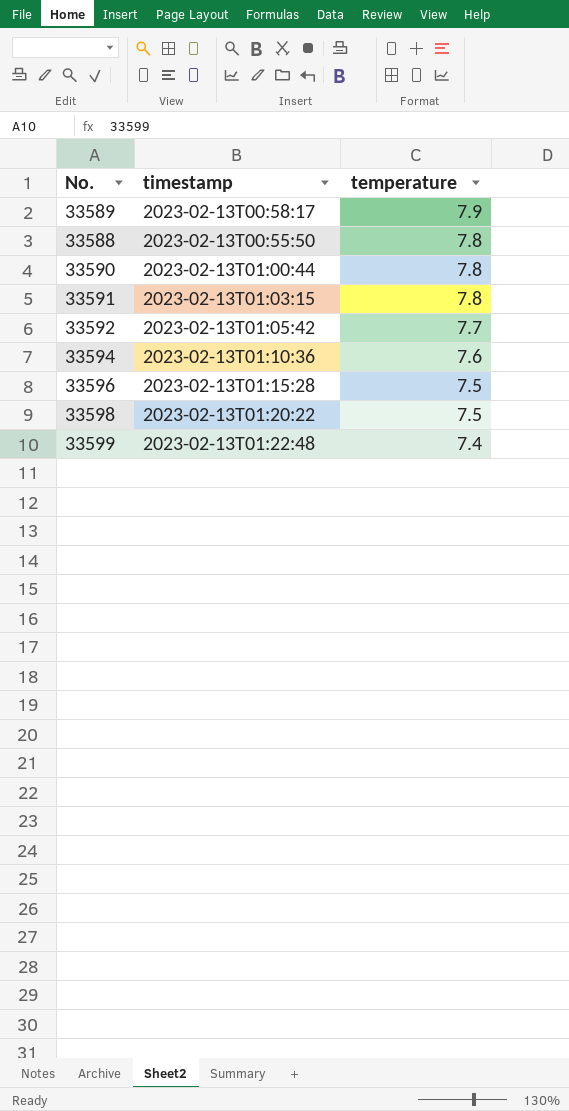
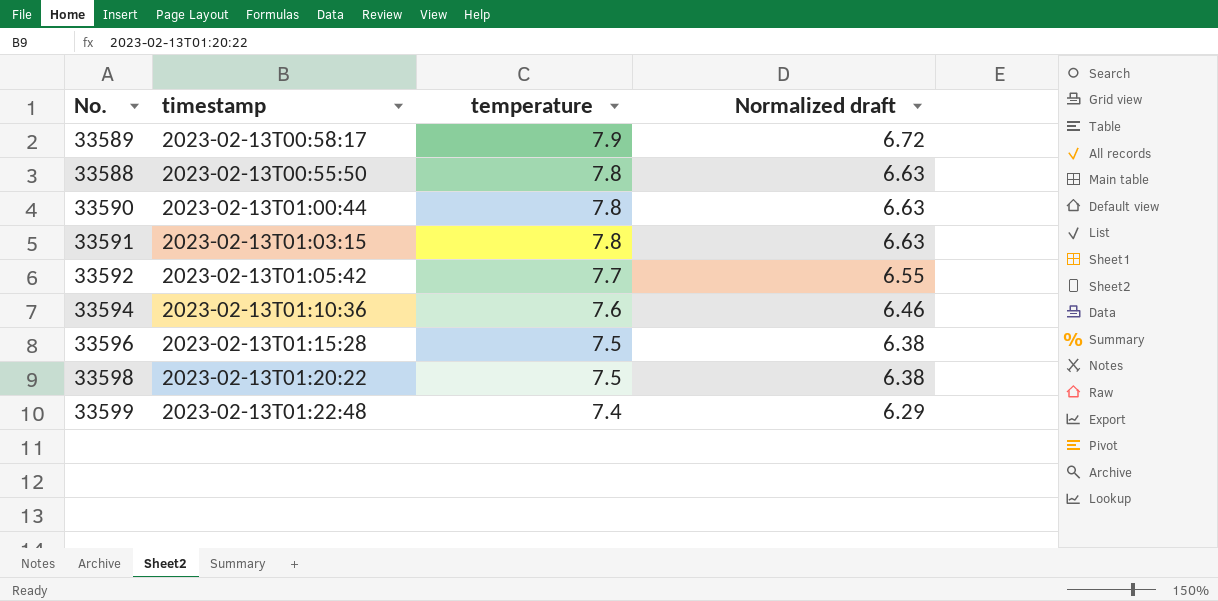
column Normalized draft | formula: none -> [temperature] * 0.85

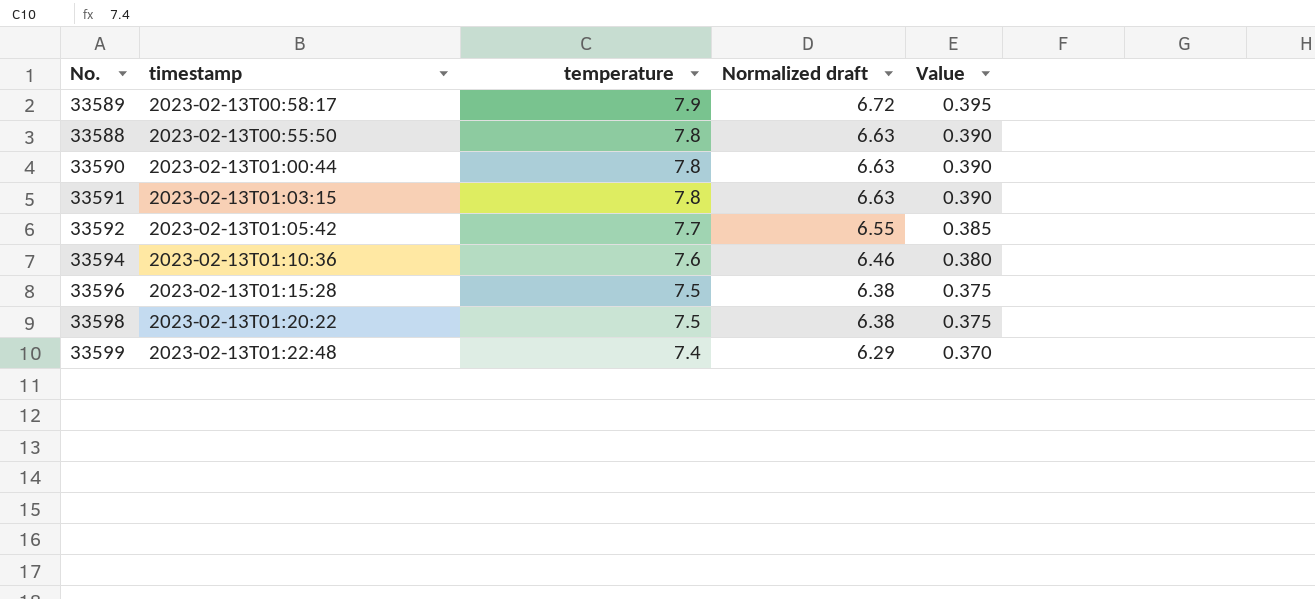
column Value | formula: none -> [temperature] * 0.05

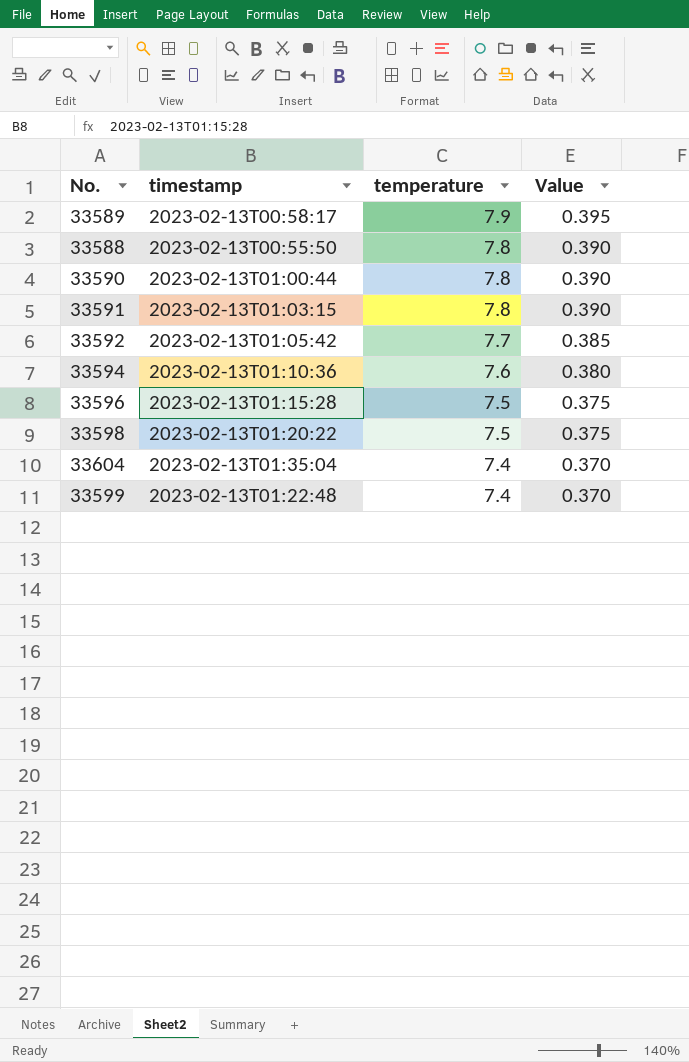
column Normalized draft | formula: [temperature] * 0.85 -> none
row 33604: none -> 2023-02-13T01:35:04 | 7.4 | 0.370

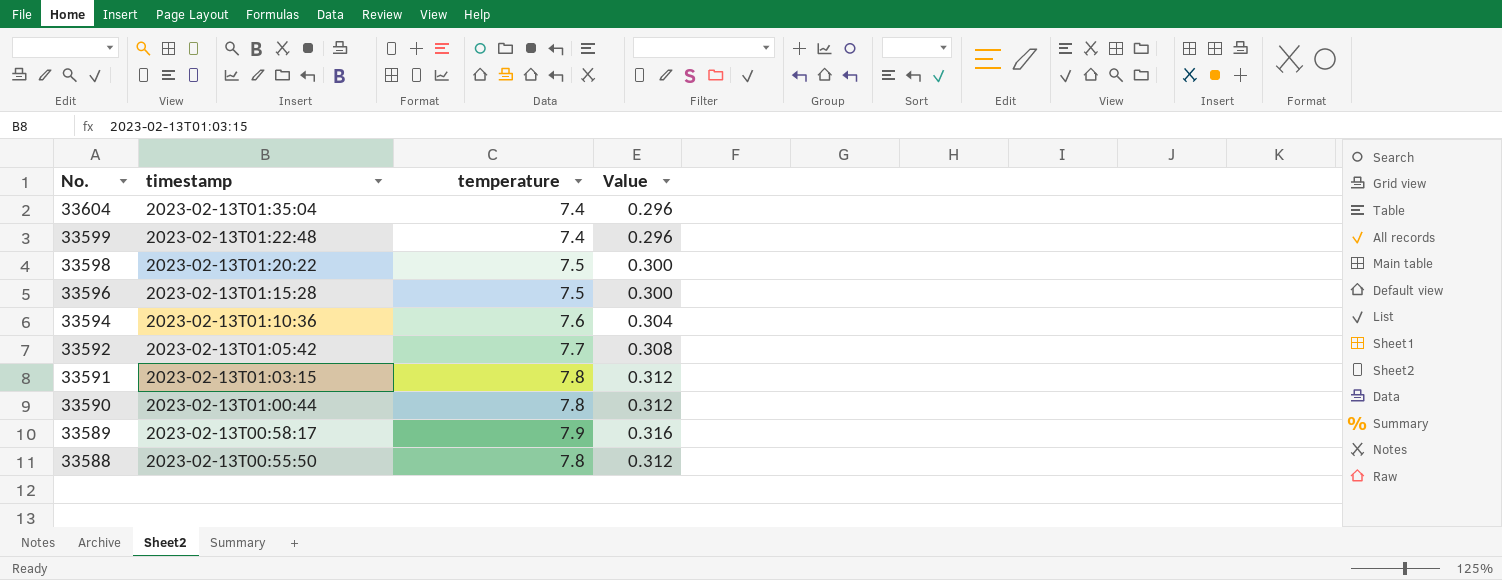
row order: temperature descending -> No. descending
column Value | formula: [temperature] * 0.05 -> [temperature] * 0.04

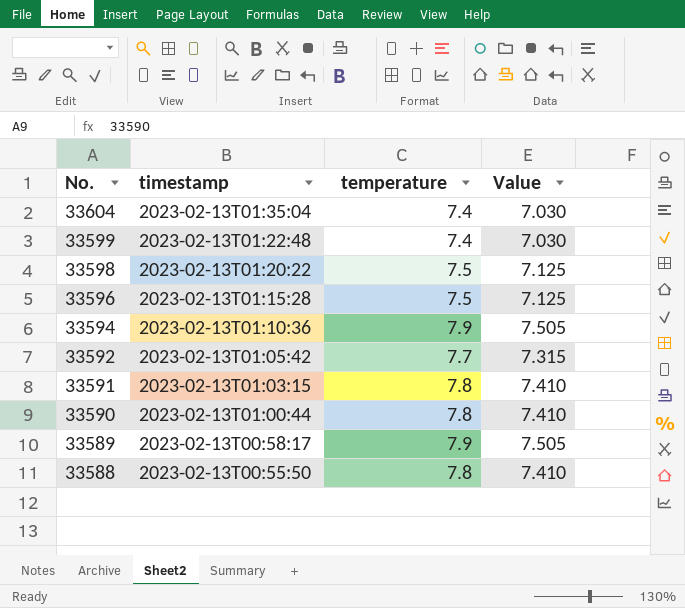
column Value | formula: [temperature] * 0.04 -> [temperature] * 0.95
33594 | temperature: 7.6 -> 7.9

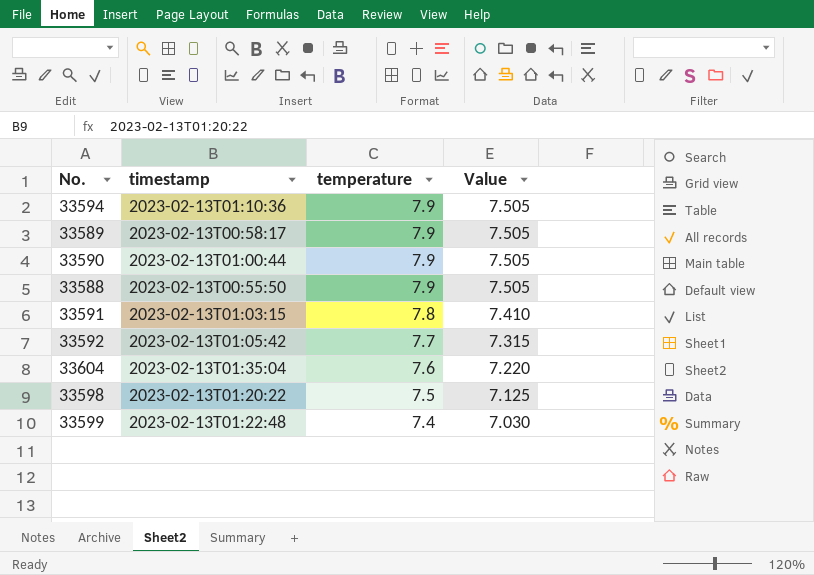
row order: No. descending -> temperature descending
row 33596: 2023-02-13T01:15:28 | 7.5 | 7.125 -> none
33590 | temperature: 7.8 -> 7.9
33590 | Value: 7.410 -> 7.505
33588 | temperature: 7.8 -> 7.9
33588 | Value: 7.410 -> 7.505
33604 | temperature: 7.4 -> 7.6
33604 | Value: 7.030 -> 7.220

